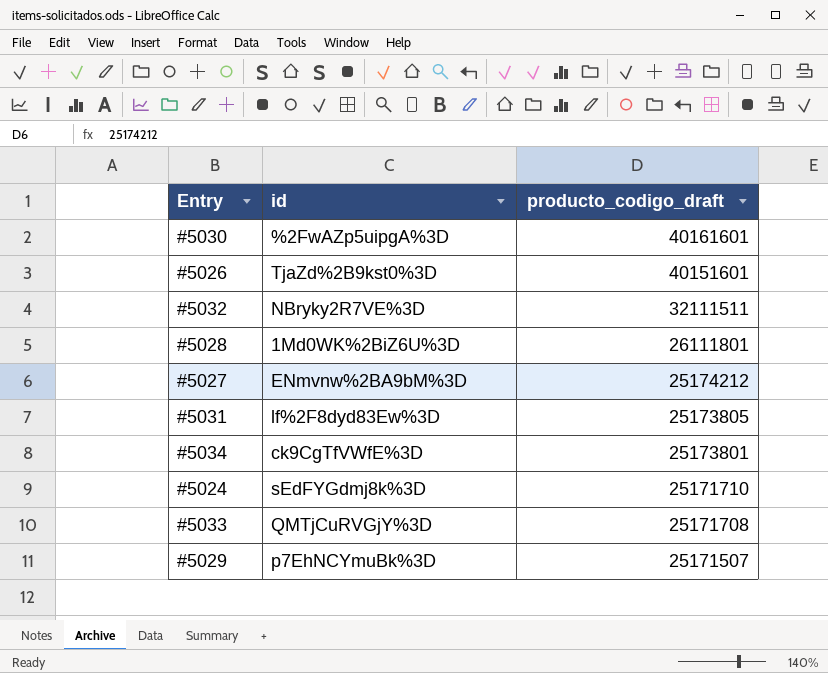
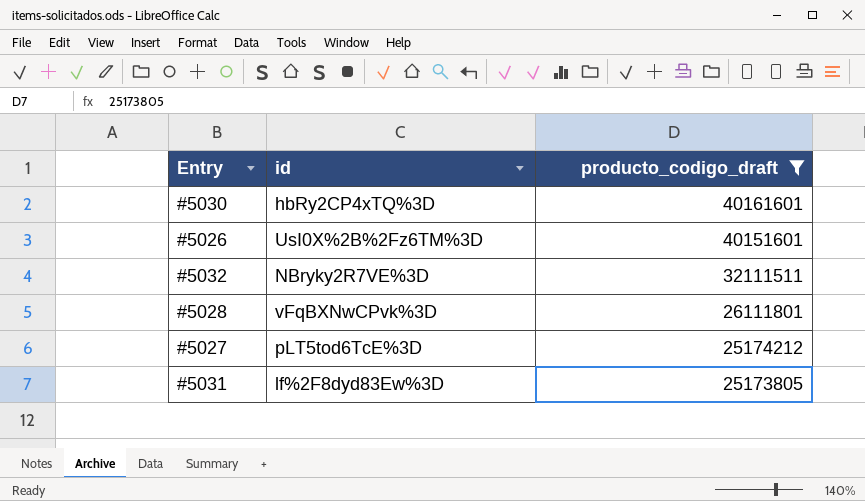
filter: none -> producto_codigo_draft >= 25173805
#5030 | id: %2FwAZp5uipgA%3D -> hbRy2CP4xTQ%3D
#5026 | id: TjaZd%2B9kst0%3D -> UsI0X%2B%2Fz6TM%3D
#5028 | id: 1Md0WK%2BiZ6U%3D -> vFqBXNwCPvk%3D
#5027 | id: ENmvnw%2BA9bM%3D -> pLT5tod6TcE%3D

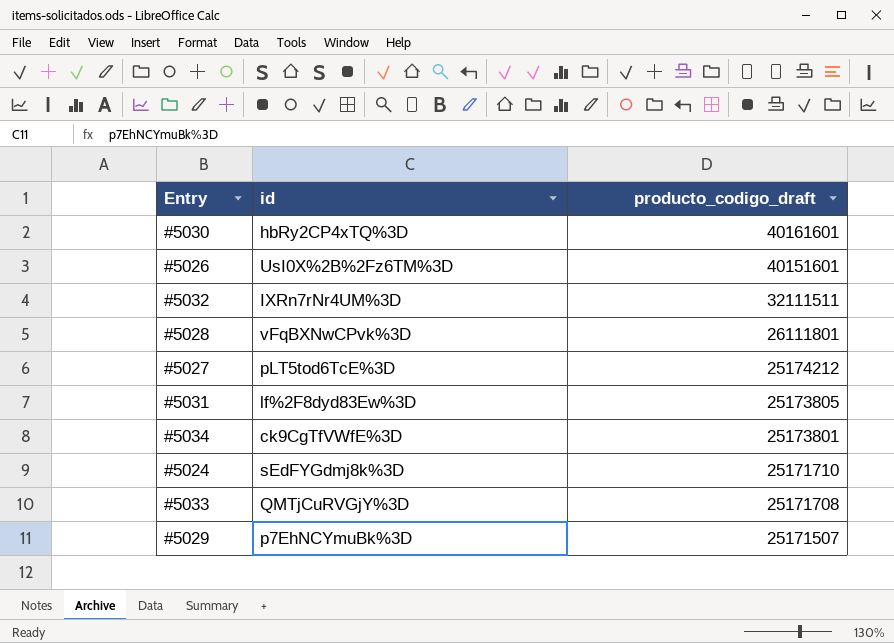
filter: producto_codigo_draft >= 25173805 -> none
#5032 | id: NBryky2R7VE%3D -> IXRn7rNr4UM%3D

